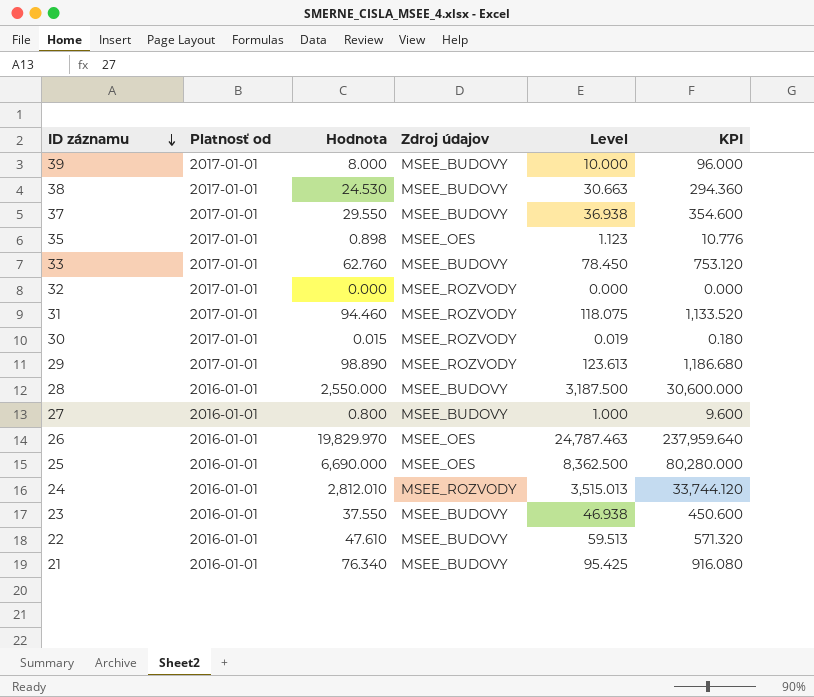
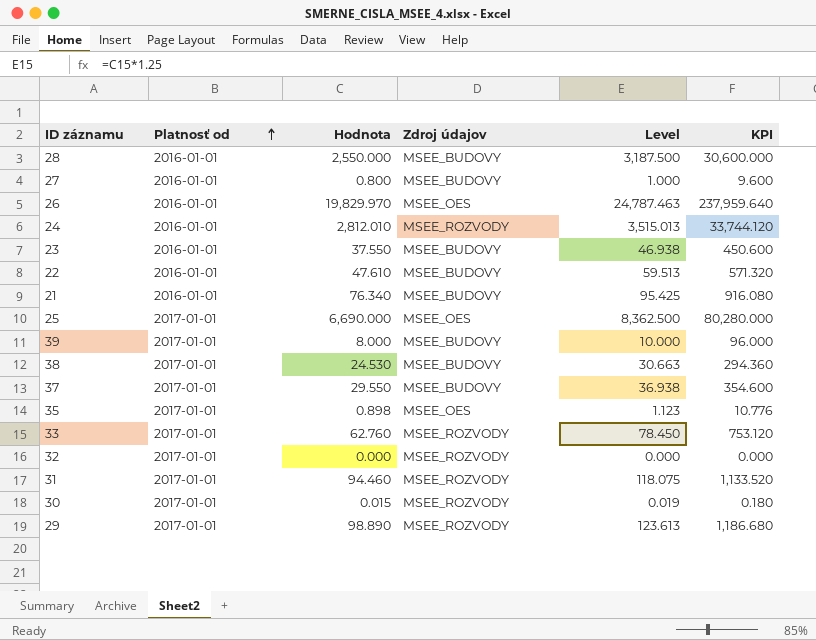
row order: ID záznamu descending -> Platnosť od ascending
25 | Platnosť od: 2016-01-01 -> 2017-01-01
33 | Zdroj údajov: MSEE_BUDOVY -> MSEE_ROZVODY

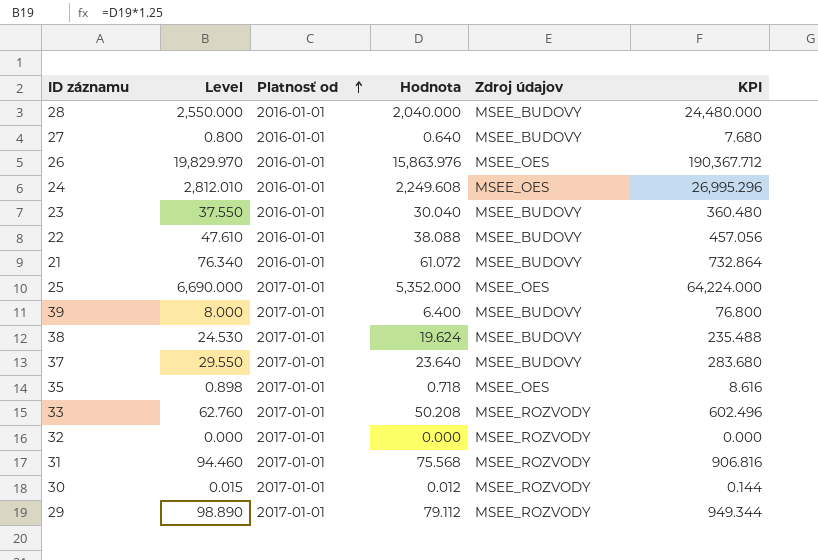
column Level | position: 5 -> 2
28 | Level: 3,187.500 -> 2,550.000
28 | Hodnota: 2,550.000 -> 2,040.000
28 | KPI: 30,600.000 -> 24,480.000
27 | Level: 1.000 -> 0.800
27 | Hodnota: 0.800 -> 0.640
27 | KPI: 9.600 -> 7.680
26 | Level: 24,787.463 -> 19,829.970
26 | Hodnota: 19,829.970 -> 15,863.976
26 | KPI: 237,959.640 -> 190,367.712
24 | Level: 3,515.013 -> 2,812.010
24 | Hodnota: 2,812.010 -> 2,249.608
24 | Zdroj údajov: MSEE_ROZVODY -> MSEE_OES
24 | KPI: 33,744.120 -> 26,995.296
23 | Level: 46.938 -> 37.550
23 | Hodnota: 37.550 -> 30.040
23 | KPI: 450.600 -> 360.480
22 | Level: 59.513 -> 47.610
22 | Hodnota: 47.610 -> 38.088
22 | KPI: 571.320 -> 457.056
21 | Level: 95.425 -> 76.340
21 | Hodnota: 76.340 -> 61.072
21 | KPI: 916.080 -> 732.864
25 | Level: 8,362.500 -> 6,690.000
25 | Hodnota: 6,690.000 -> 5,352.000
25 | KPI: 80,280.000 -> 64,224.000
39 | Level: 10.000 -> 8.000
39 | Hodnota: 8.000 -> 6.400
39 | KPI: 96.000 -> 76.800
38 | Level: 30.663 -> 24.530
38 | Hodnota: 24.530 -> 19.624
38 | KPI: 294.360 -> 235.488
37 | Level: 36.938 -> 29.550
37 | Hodnota: 29.550 -> 23.640
37 | KPI: 354.600 -> 283.680
35 | Level: 1.123 -> 0.898
35 | Hodnota: 0.898 -> 0.718
35 | KPI: 10.776 -> 8.616
33 | Level: 78.450 -> 62.760
33 | Hodnota: 62.760 -> 50.208
33 | KPI: 753.120 -> 602.496
31 | Level: 118.075 -> 94.460
31 | Hodnota: 94.460 -> 75.568
31 | KPI: 1,133.520 -> 906.816
30 | Level: 0.019 -> 0.015
30 | Hodnota: 0.015 -> 0.012
30 | KPI: 0.180 -> 0.144
29 | Level: 123.613 -> 98.890
29 | Hodnota: 98.890 -> 79.112
29 | KPI: 1,186.680 -> 949.344

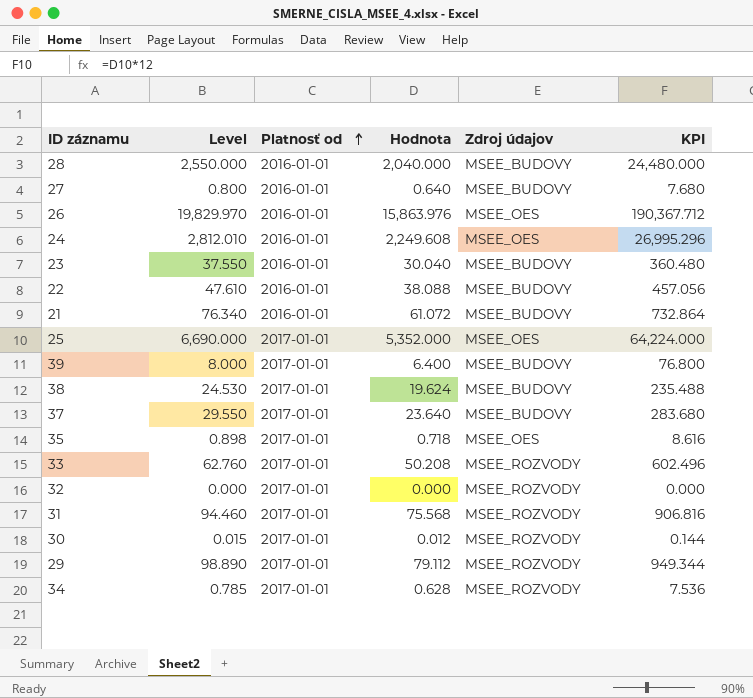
row 34: none -> 0.785 | 2017-01-01 | 0.628 | MSEE_ROZVODY | 7.536

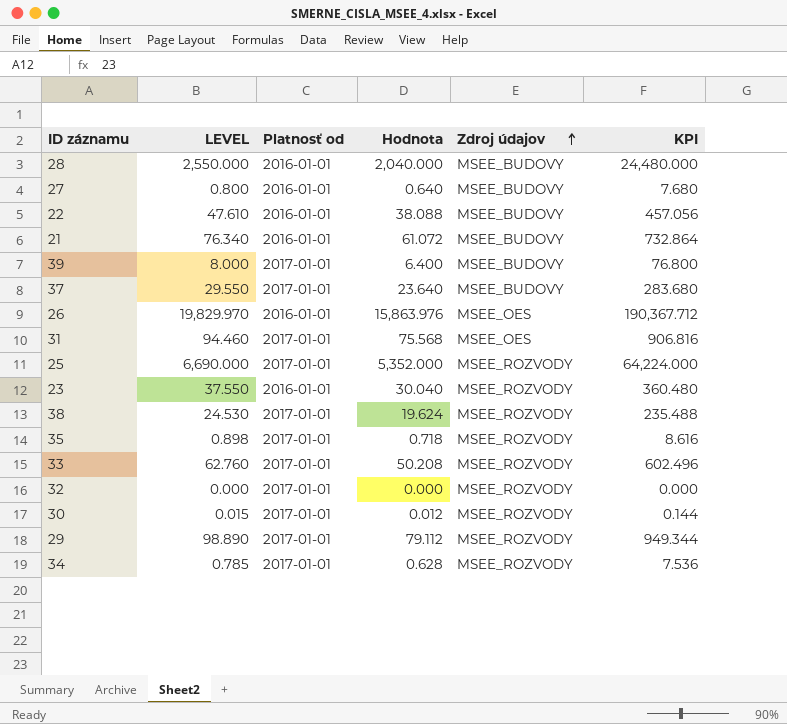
row order: Platnosť od ascending -> Zdroj údajov ascending
column name: Level -> LEVEL
row 24: 2,812.010 | 2016-01-01 | 2,249.608 | MSEE_OES | 26,995.296 -> none
31 | Zdroj údajov: MSEE_ROZVODY -> MSEE_OES
25 | Zdroj údajov: MSEE_OES -> MSEE_ROZVODY
23 | Zdroj údajov: MSEE_BUDOVY -> MSEE_ROZVODY
38 | Zdroj údajov: MSEE_BUDOVY -> MSEE_ROZVODY
35 | Zdroj údajov: MSEE_OES -> MSEE_ROZVODY

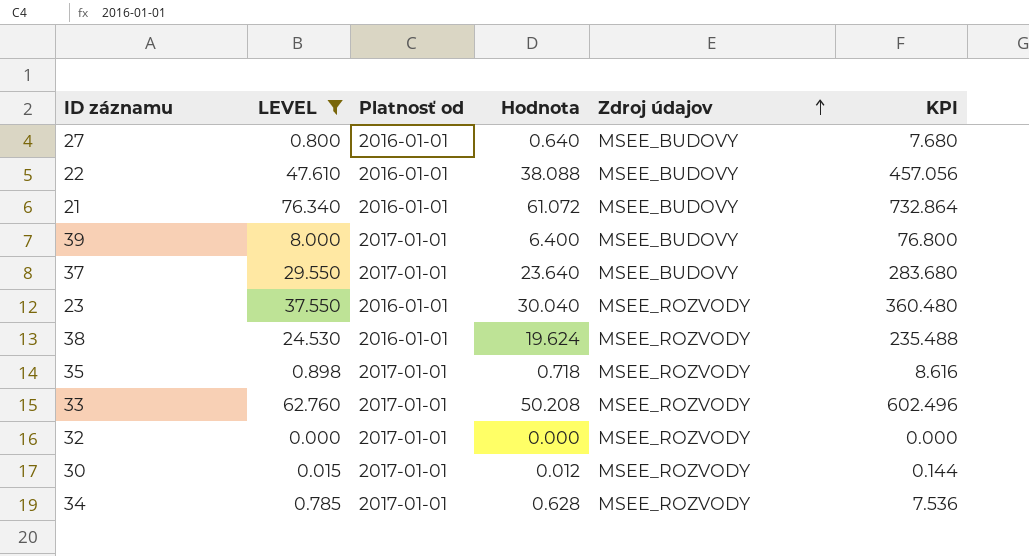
filter: none -> LEVEL <= 76.340
38 | Platnosť od: 2017-01-01 -> 2016-01-01

